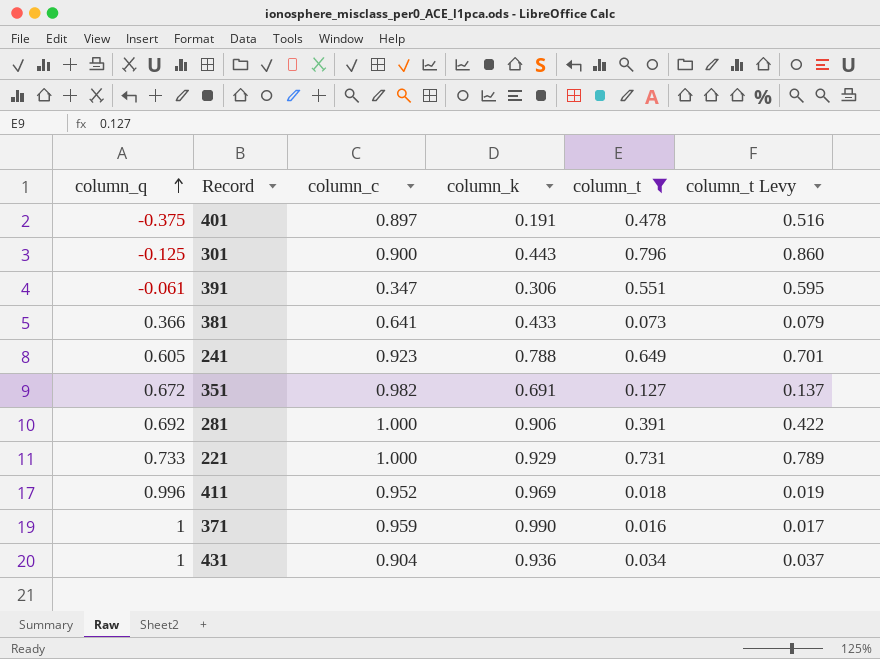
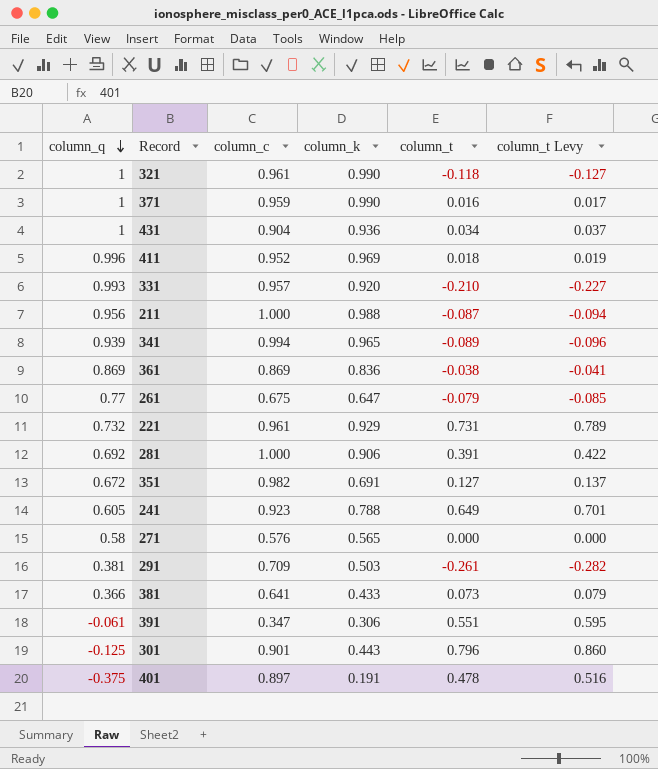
filter: column_t >= 0.016 -> none
row order: column_q ascending -> column_q descending
221 | column_q: 0.733 -> 0.732
221 | column_c: 1.000 -> 0.961
301 | column_c: 0.900 -> 0.901

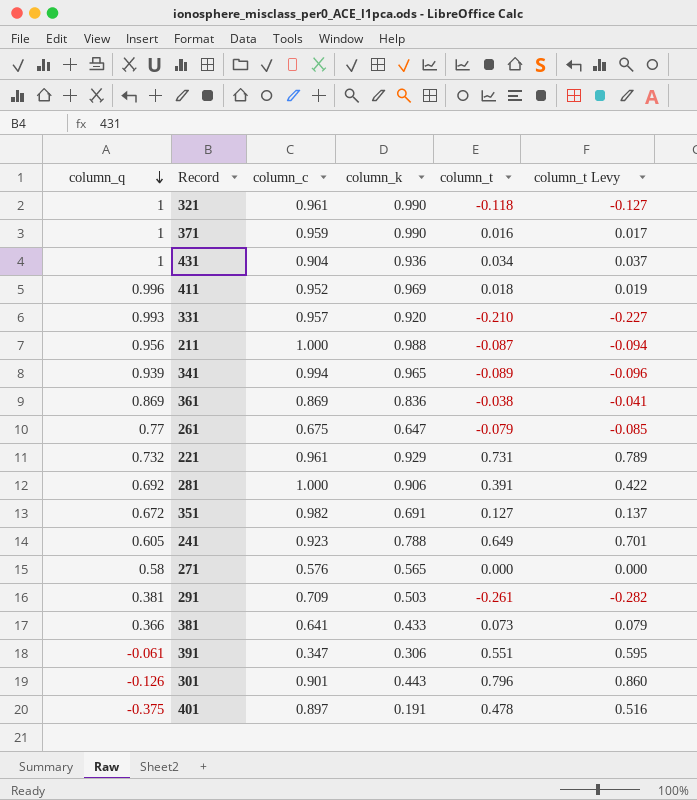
301 | column_q: -0.125 -> -0.126

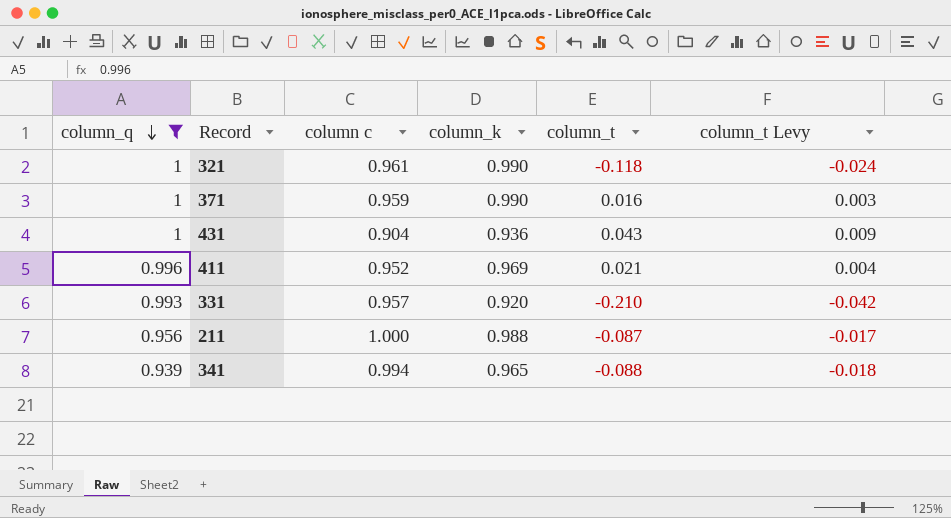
filter: none -> column_q >= 0.939
column name: column_c -> column c
column column_t Levy | formula: [column_t] * 1.08 -> [column_t] * 0.2
431 | column_t: 0.034 -> 0.043
411 | column_t: 0.018 -> 0.021
341 | column_t: -0.089 -> -0.088

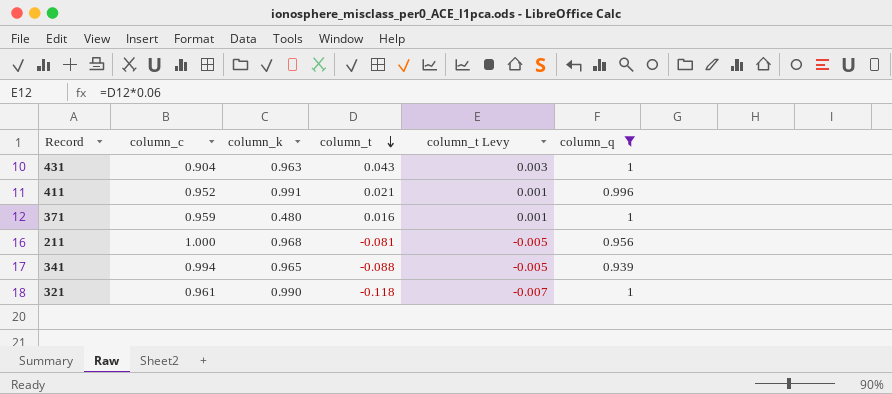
row order: column_q descending -> column_t descending
column name: column c -> column_c
column column_t Levy | formula: [column_t] * 0.2 -> [column_t] * 0.06
column column_q | position: 1 -> 6
row 331: 0.993 | 0.957 | 0.920 | -0.210 | -0.042 -> none
431 | column_k: 0.936 -> 0.963
411 | column_k: 0.969 -> 0.991
371 | column_k: 0.990 -> 0.480
211 | column_k: 0.988 -> 0.968
211 | column_t: -0.087 -> -0.081

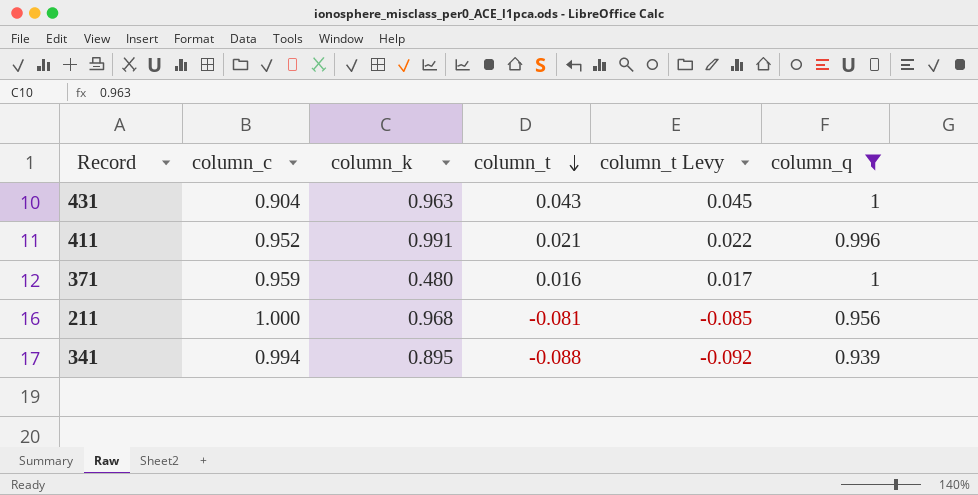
column column_t Levy | formula: [column_t] * 0.06 -> [column_t] * 1.05
row 321: 0.961 | 0.990 | -0.118 | -0.007 | 1 -> none
341 | column_k: 0.965 -> 0.895

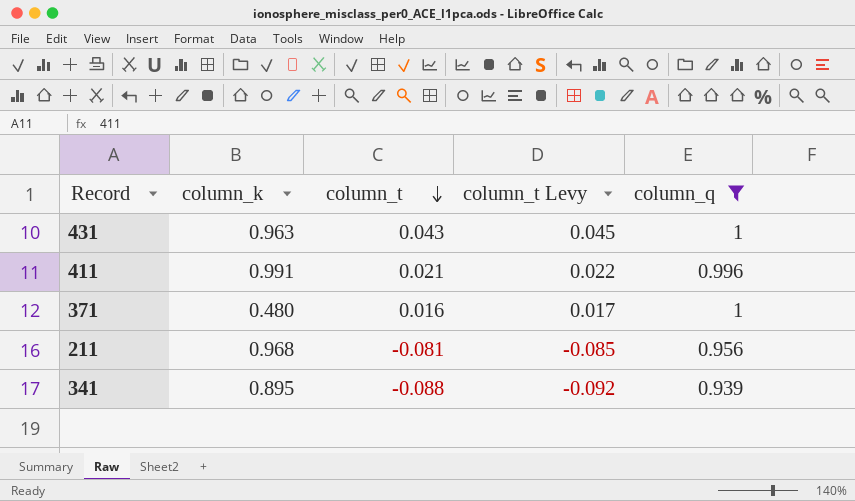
column column_c | position: 2 -> none

